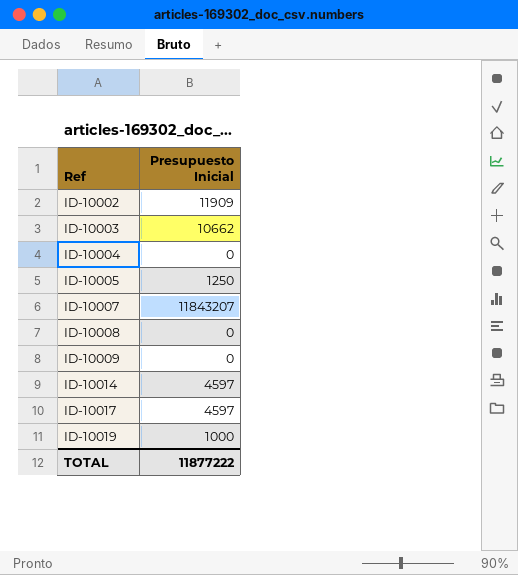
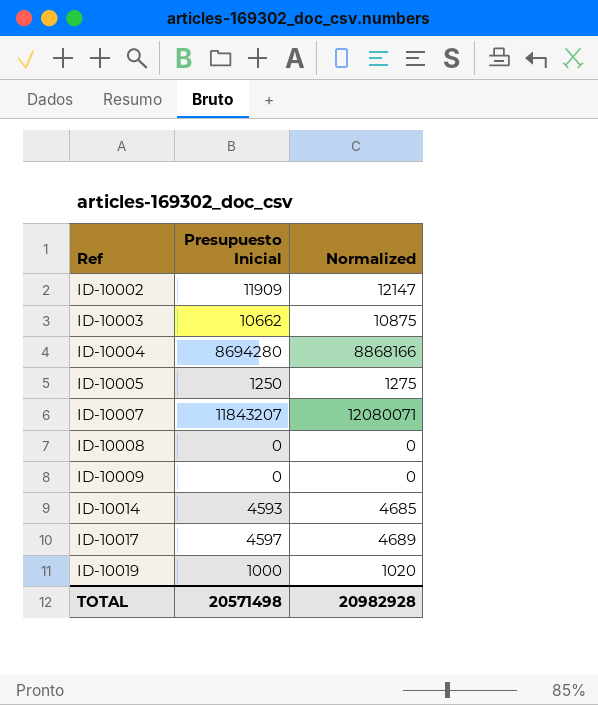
column Normalized | formula: none -> [Presupuesto Inicial] * 1.02
ID-10004 | Presupuesto Inicial: 0 -> 8694280
ID-10014 | Presupuesto Inicial: 4597 -> 4593
TOTAL | Presupuesto Inicial: 11877222 -> 20571498

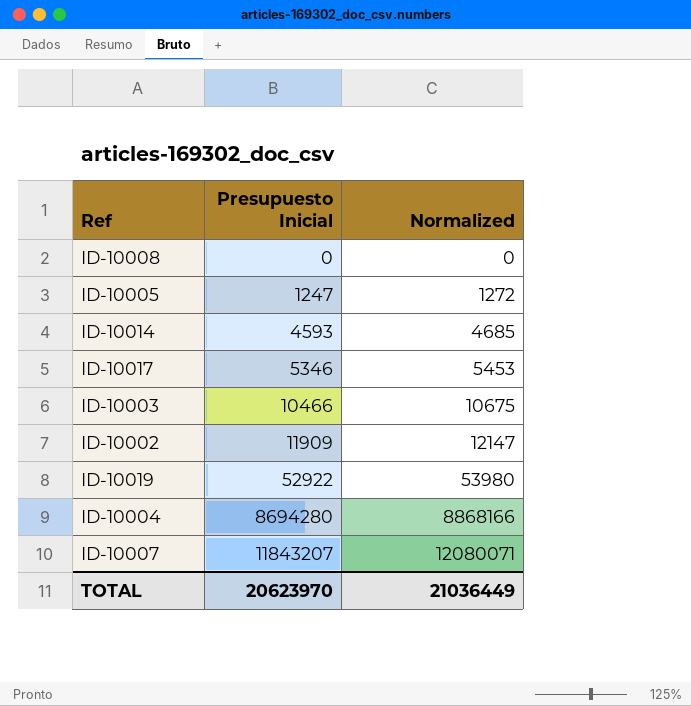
row order: Ref ascending -> Presupuesto Inicial ascending
row ID-10009: 0 | 0 -> none
ID-10005 | Presupuesto Inicial: 1250 -> 1247
ID-10005 | Normalized: 1275 -> 1272
ID-10017 | Presupuesto Inicial: 4597 -> 5346
ID-10017 | Normalized: 4689 -> 5453
ID-10003 | Presupuesto Inicial: 10662 -> 10466
ID-10003 | Normalized: 10875 -> 10675
ID-10019 | Presupuesto Inicial: 1000 -> 52922
ID-10019 | Normalized: 1020 -> 53980
TOTAL | Presupuesto Inicial: 20571498 -> 20623970
TOTAL | Normalized: 20982928 -> 21036449

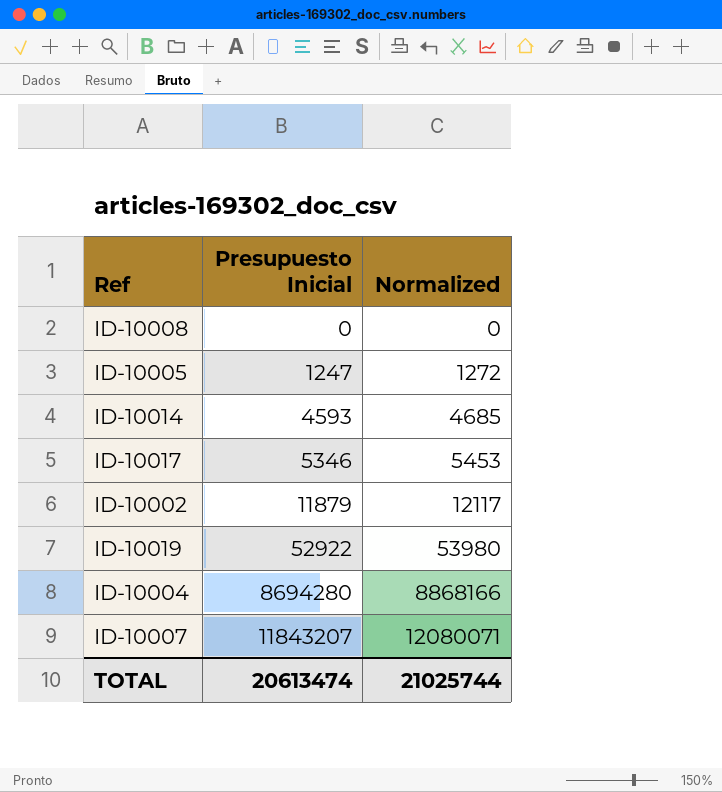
row ID-10003: 10466 | 10675 -> none
ID-10002 | Presupuesto Inicial: 11909 -> 11879
ID-10002 | Normalized: 12147 -> 12117
TOTAL | Presupuesto Inicial: 20623970 -> 20613474
TOTAL | Normalized: 21036449 -> 21025744

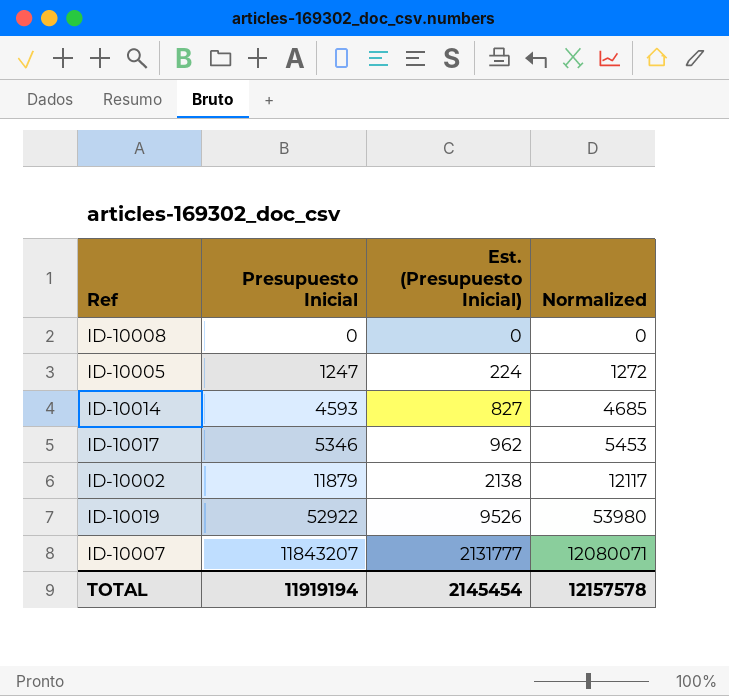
column Est. (Presupuesto Inicial) | formula: none -> [Presupuesto Inicial] * 0.18
row ID-10004: 8694280 | 8868166 -> none
TOTAL | Presupuesto Inicial: 20613474 -> 11919194
TOTAL | Normalized: 21025744 -> 12157578

